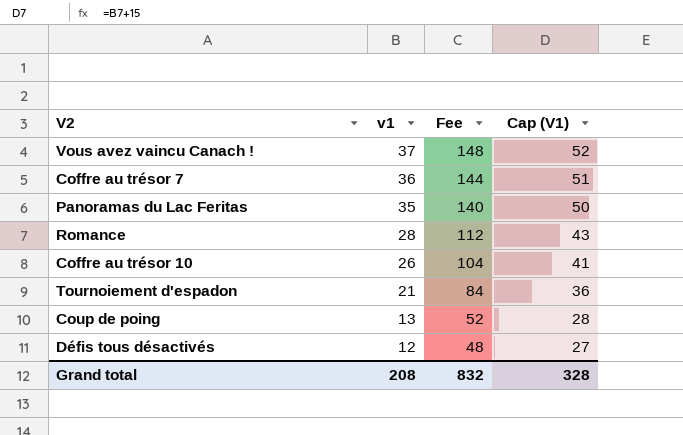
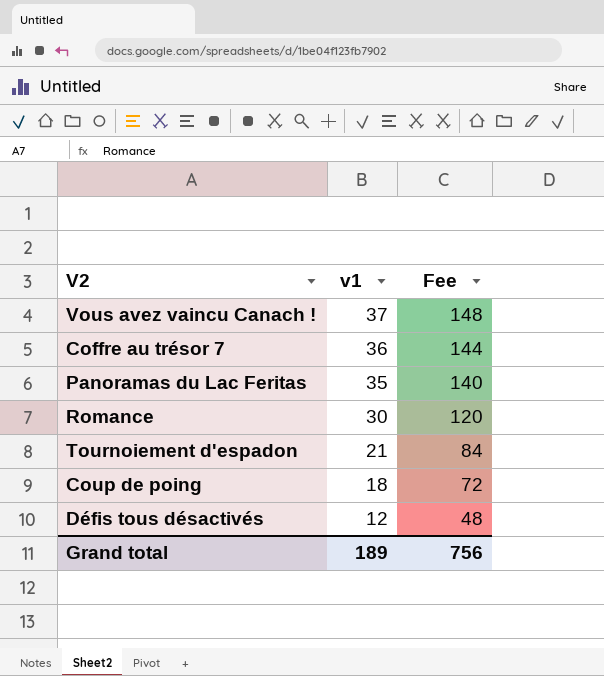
column Cap (V1) | formula: [v1] + 15 -> none
row Coffre au trésor 10: 26 | 104 | 41 -> none
Romance | v1: 28 -> 30
Romance | Fee: 112 -> 120
Coup de poing | v1: 13 -> 18
Coup de poing | Fee: 52 -> 72
Grand total | v1: 208 -> 189
Grand total | Fee: 832 -> 756

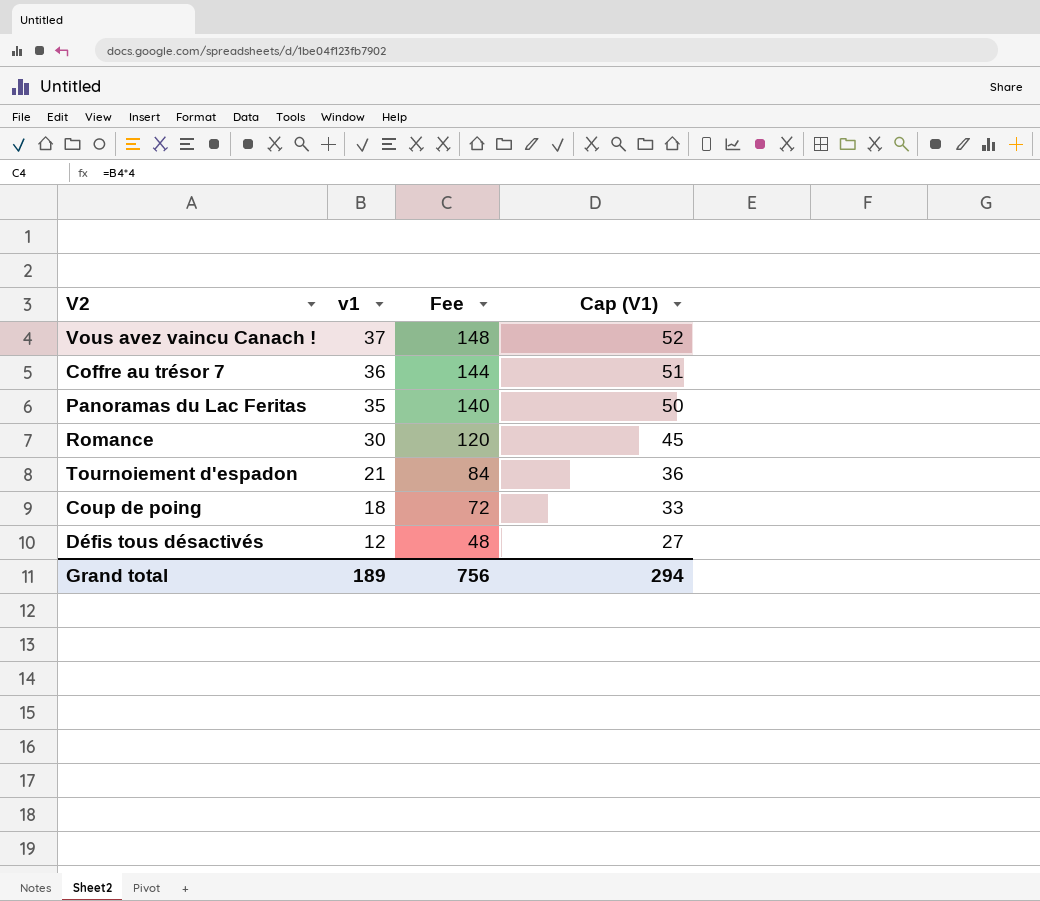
column Cap (V1) | formula: none -> [v1] + 15

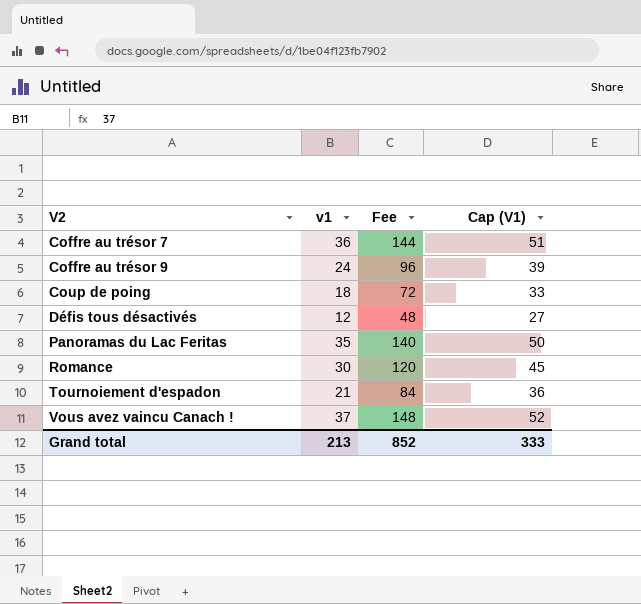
row order: v1 descending -> V2 ascending
row Coffre au trésor 9: none -> 24 | 96 | 39
Grand total | v1: 189 -> 213
Grand total | Fee: 756 -> 852
Grand total | Cap (V1): 294 -> 333

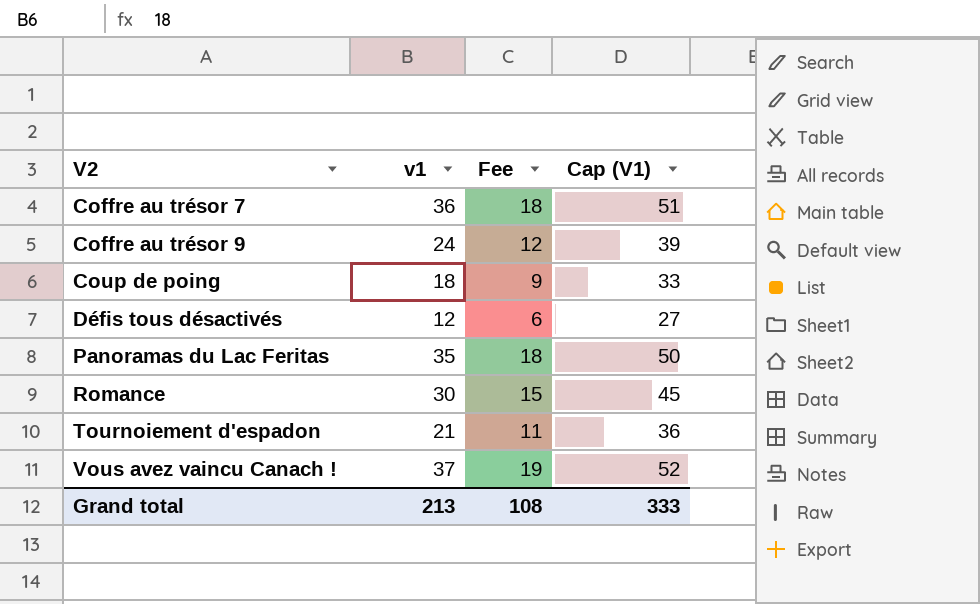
column Fee | formula: [v1] * 4 -> [v1] * 0.5
Grand total | Fee: 852 -> 108

